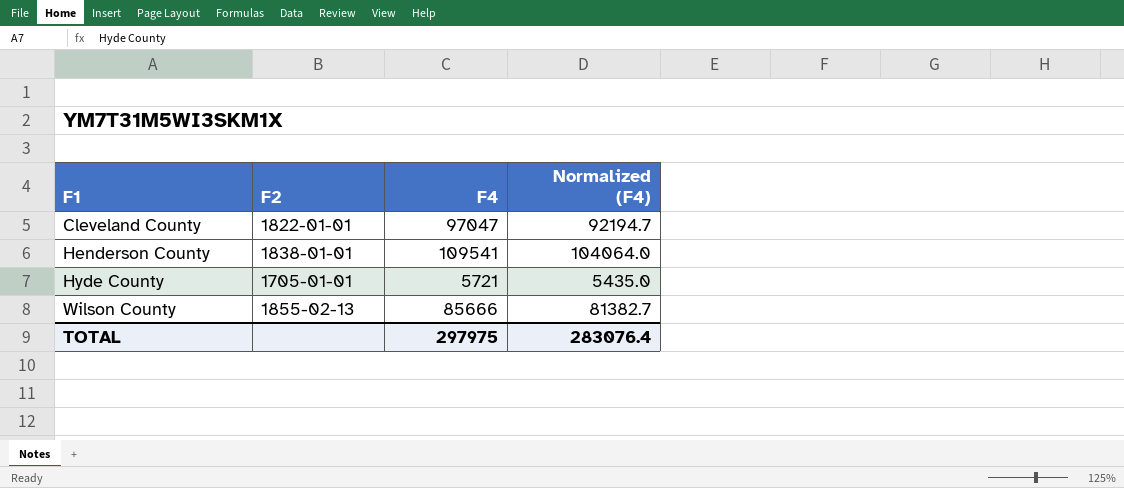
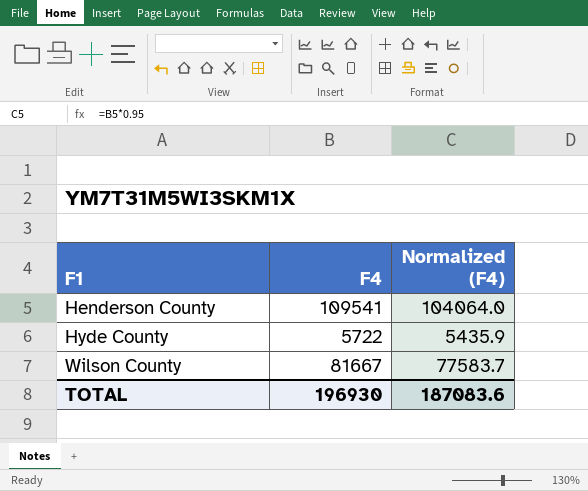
column F2 | position: 2 -> none
row Cleveland County: 1822-01-01 | 97047 | 92194.7 -> none
Hyde County | F4: 5721 -> 5722
Hyde County | Normalized (F4): 5435.0 -> 5435.9
Wilson County | F4: 85666 -> 81667
Wilson County | Normalized (F4): 81382.7 -> 77583.7
TOTAL | F4: 297975 -> 196930
TOTAL | Normalized (F4): 283076.4 -> 187083.6

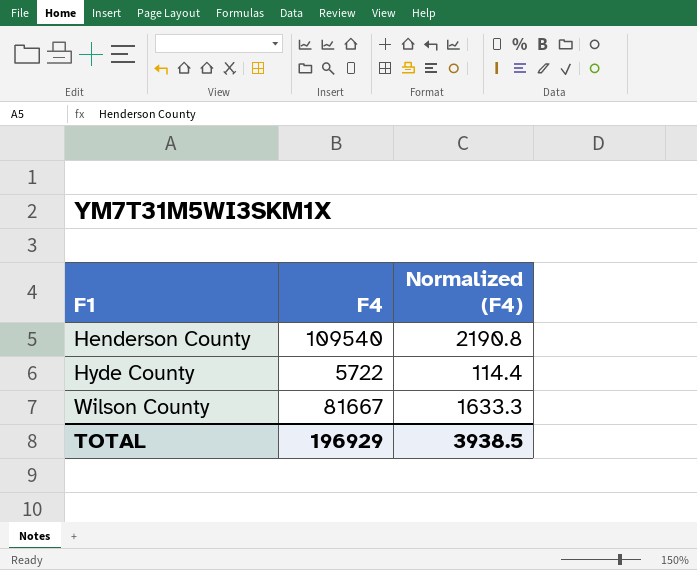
column Normalized (F4) | formula: [F4] * 0.95 -> [F4] * 0.02
Henderson County | F4: 109541 -> 109540
TOTAL | F4: 196930 -> 196929
TOTAL | Normalized (F4): 187083.6 -> 3938.5

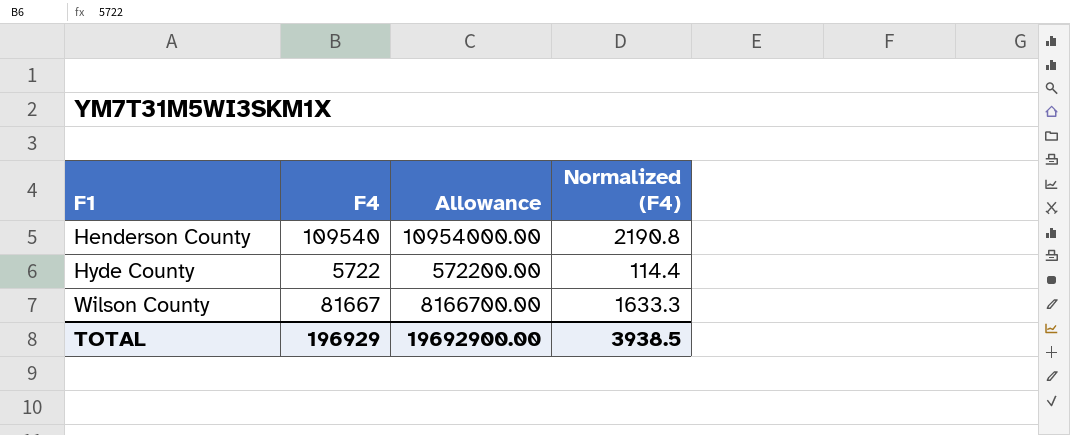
column Allowance | formula: none -> [F4] * 100

